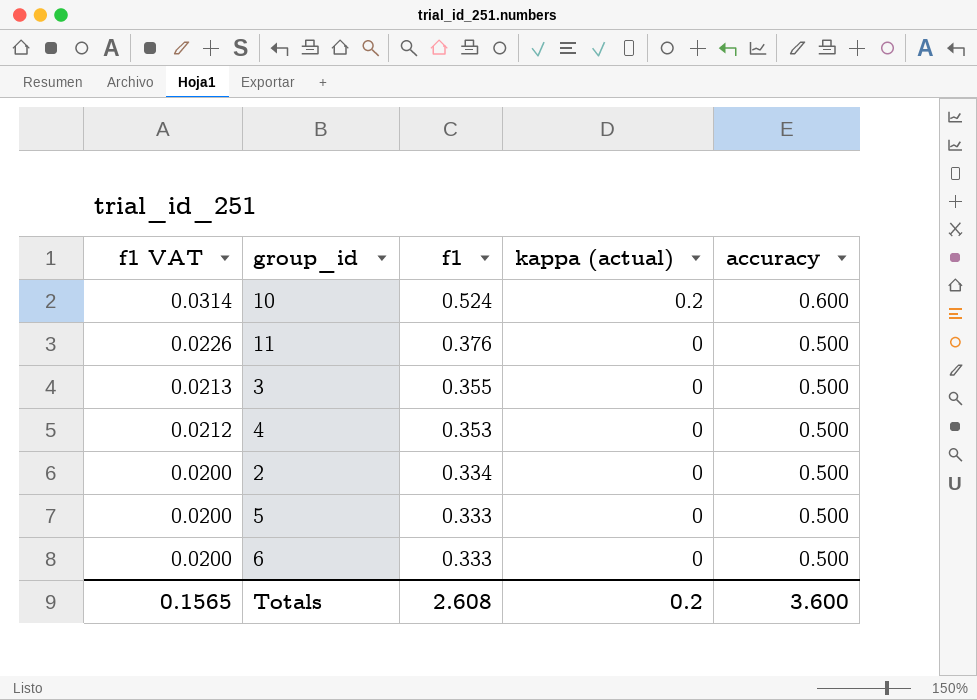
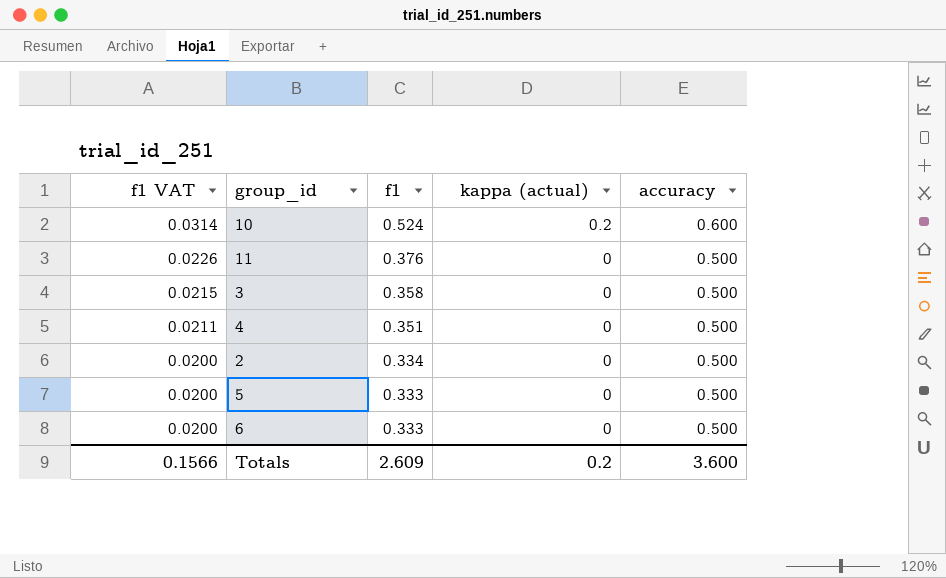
3 | f1 VAT: 0.0213 -> 0.0215
3 | f1: 0.355 -> 0.358
4 | f1 VAT: 0.0212 -> 0.0211
4 | f1: 0.353 -> 0.351
Totals | f1 VAT: 0.1565 -> 0.1566
Totals | f1: 2.608 -> 2.609

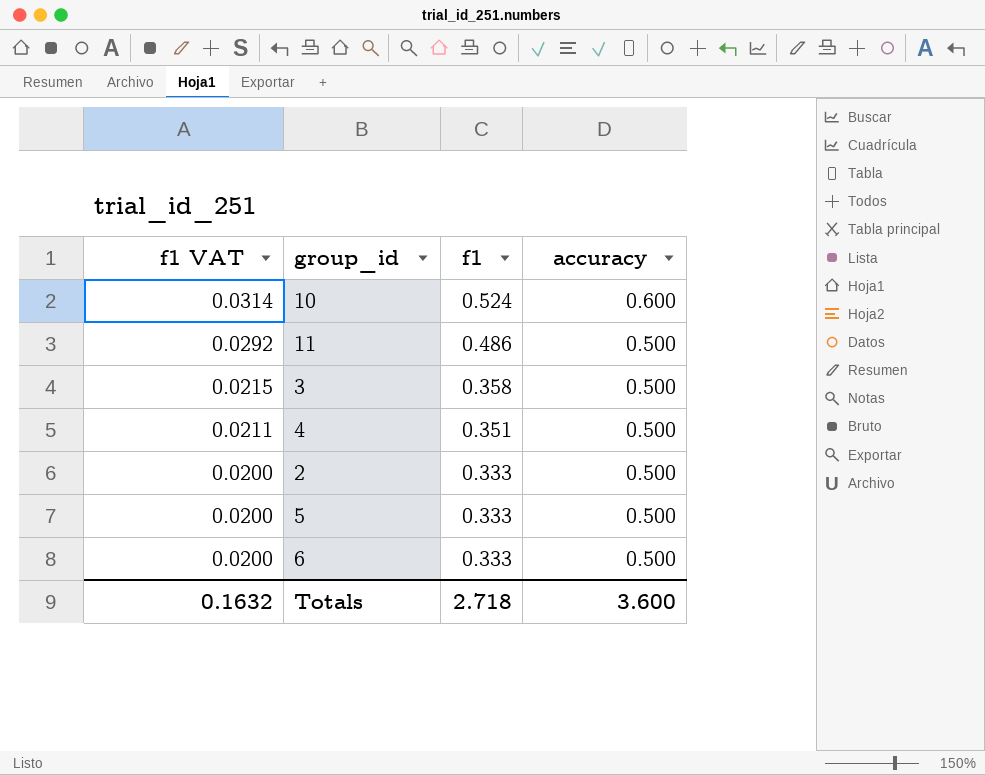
column kappa (actual) | position: 4 -> none
11 | f1 VAT: 0.0226 -> 0.0292
11 | f1: 0.376 -> 0.486
2 | f1: 0.334 -> 0.333
Totals | f1 VAT: 0.1566 -> 0.1632
Totals | f1: 2.609 -> 2.718

